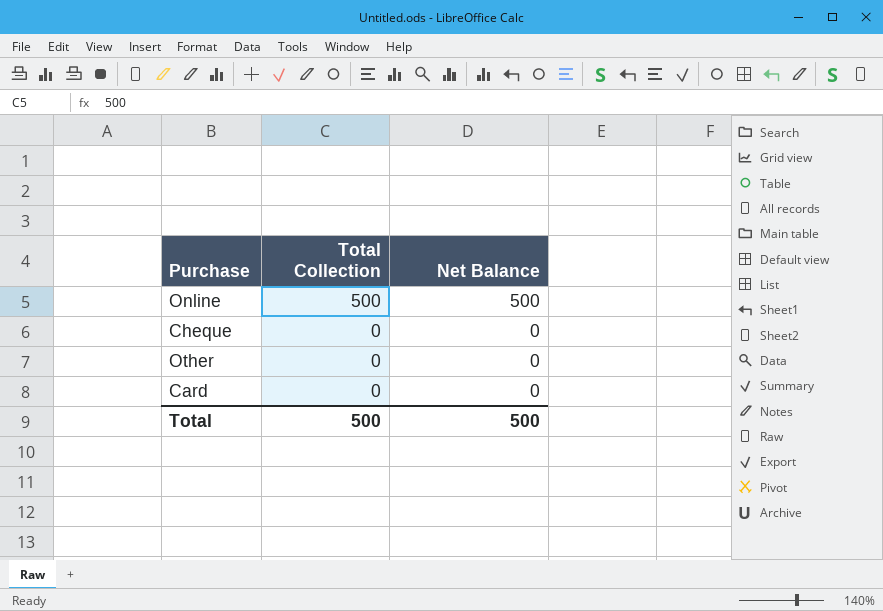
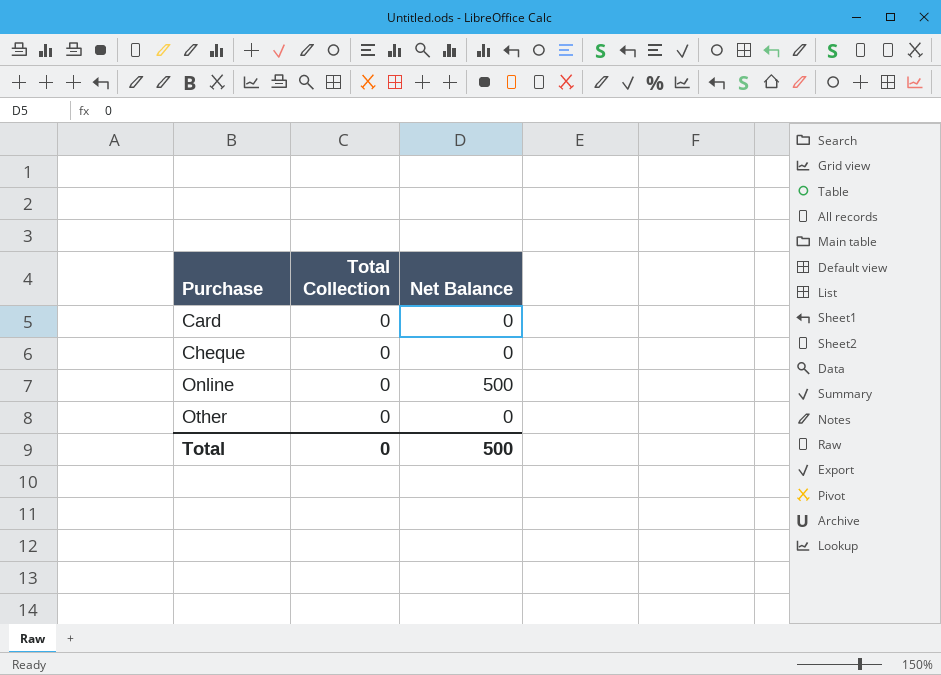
row order: Total Collection descending -> Purchase ascending
Online | Total Collection: 500 -> 0
Total | Total Collection: 500 -> 0

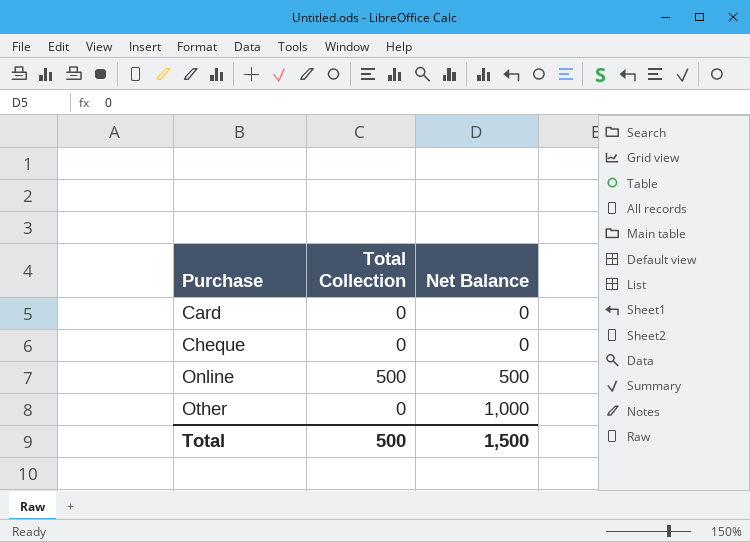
Online | Total Collection: 0 -> 500
Other | Net Balance: 0 -> 1,000
Total | Total Collection: 0 -> 500
Total | Net Balance: 500 -> 1,500

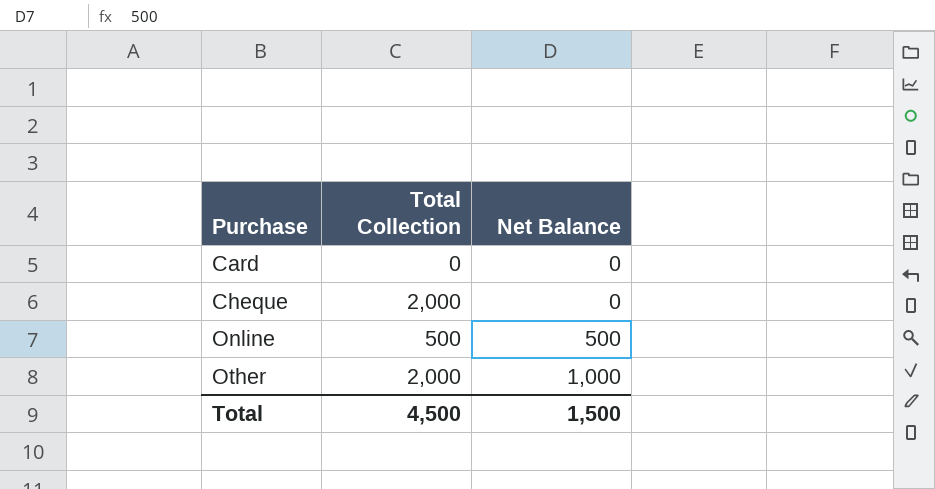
Cheque | Total Collection: 0 -> 2,000
Other | Total Collection: 0 -> 2,000
Total | Total Collection: 500 -> 4,500

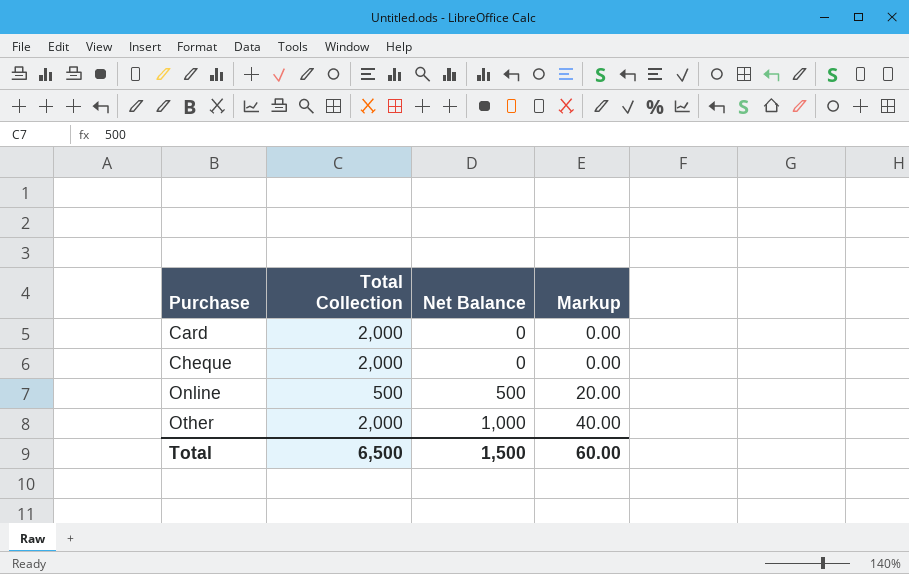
column Markup | formula: none -> [Net Balance] * 0.04
Card | Total Collection: 0 -> 2,000
Total | Total Collection: 4,500 -> 6,500

